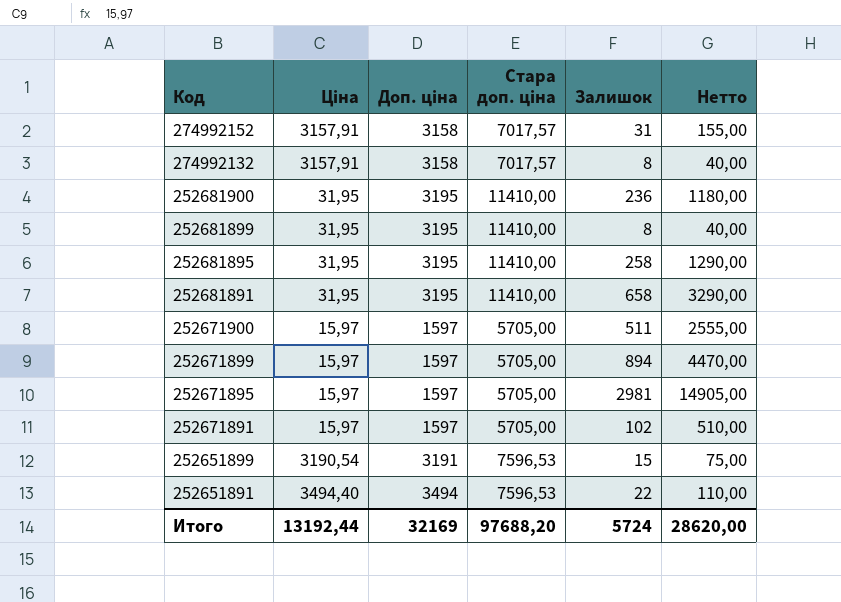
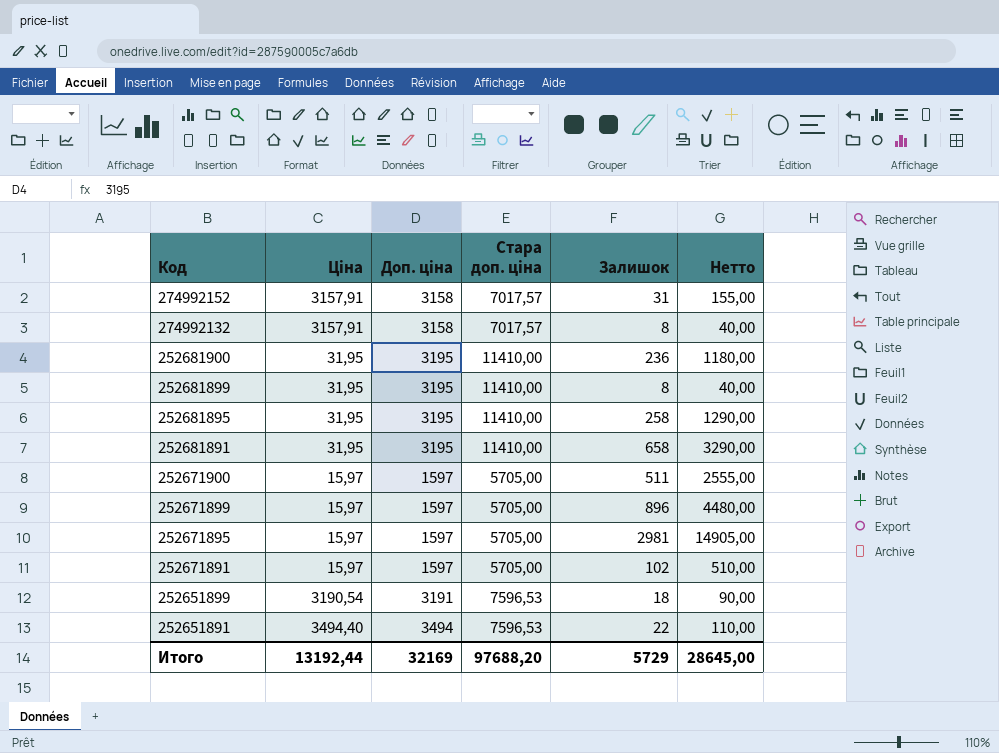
252671899 | Залишок: 894 -> 896
252671899 | Нетто: 4470,00 -> 4480,00
252651899 | Залишок: 15 -> 18
252651899 | Нетто: 75,00 -> 90,00
Итого | Залишок: 5724 -> 5729
Итого | Нетто: 28620,00 -> 28645,00

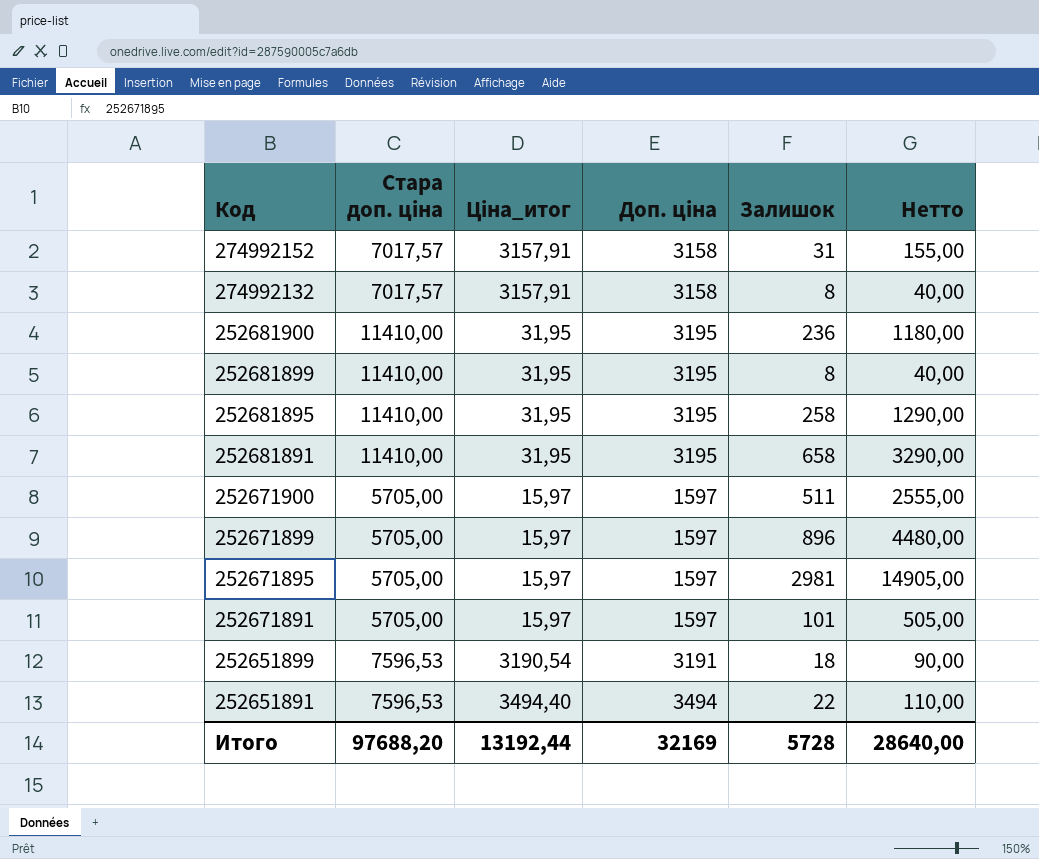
column Стара доп. ціна | position: 4 -> 2
column name: Ціна -> Ціна_итог
252671891 | Залишок: 102 -> 101
252671891 | Нетто: 510,00 -> 505,00
Итого | Залишок: 5729 -> 5728
Итого | Нетто: 28645,00 -> 28640,00

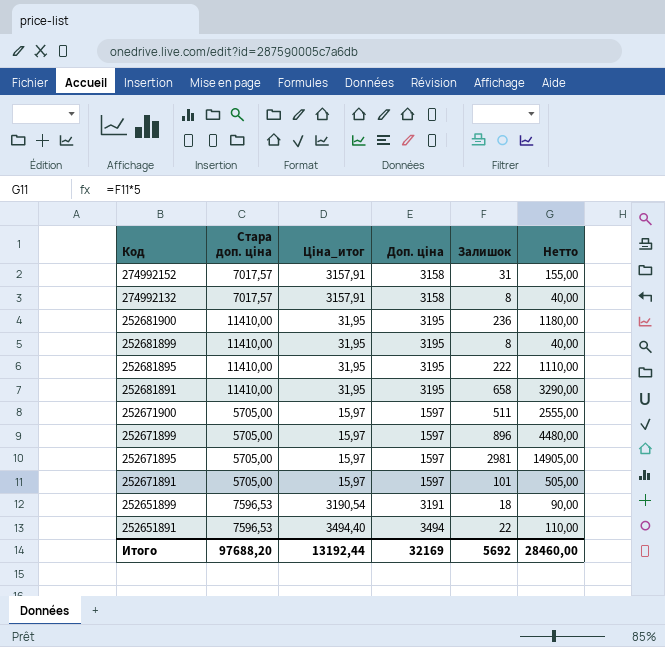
252681895 | Залишок: 258 -> 222
252681895 | Нетто: 1290,00 -> 1110,00
Итого | Залишок: 5728 -> 5692
Итого | Нетто: 28640,00 -> 28460,00

